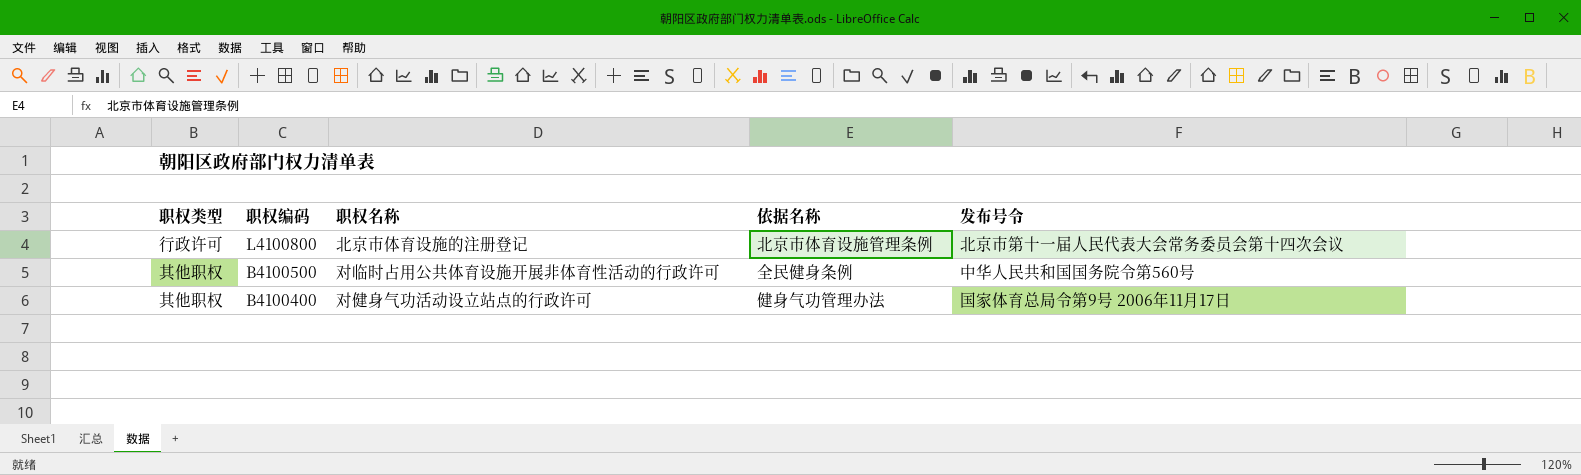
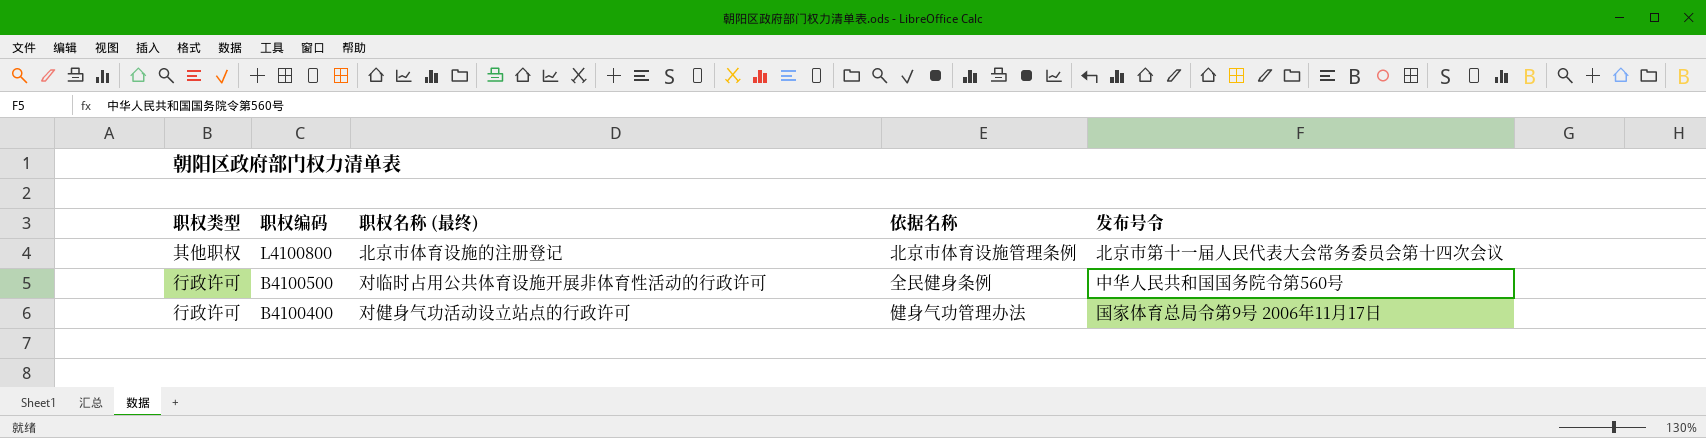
column name: 职权名称 -> 职权名称 (最终)
L4100800 | 职权类型: 行政许可 -> 其他职权
B4100500 | 职权类型: 其他职权 -> 行政许可
B4100400 | 职权类型: 其他职权 -> 行政许可

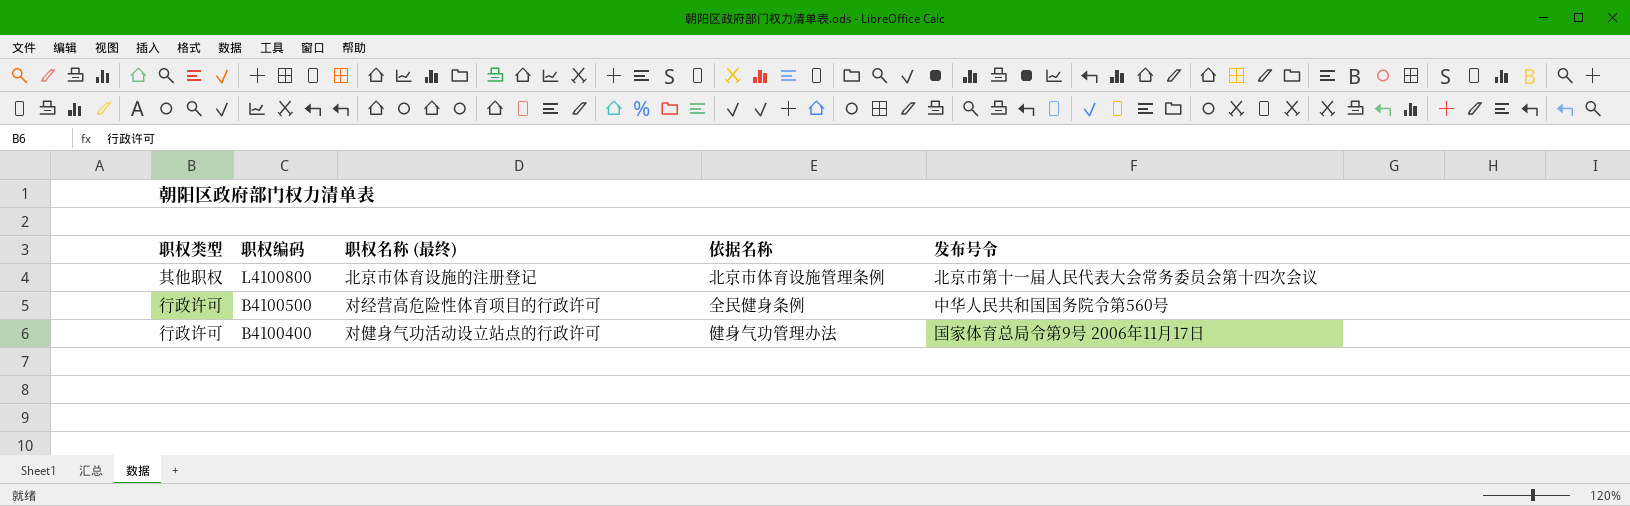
B4100500 | 职权名称 (最终): 对临时占用公共体育设施开展非体育性活动的行政许可 -> 对经营高危险性体育项目的行政许可

